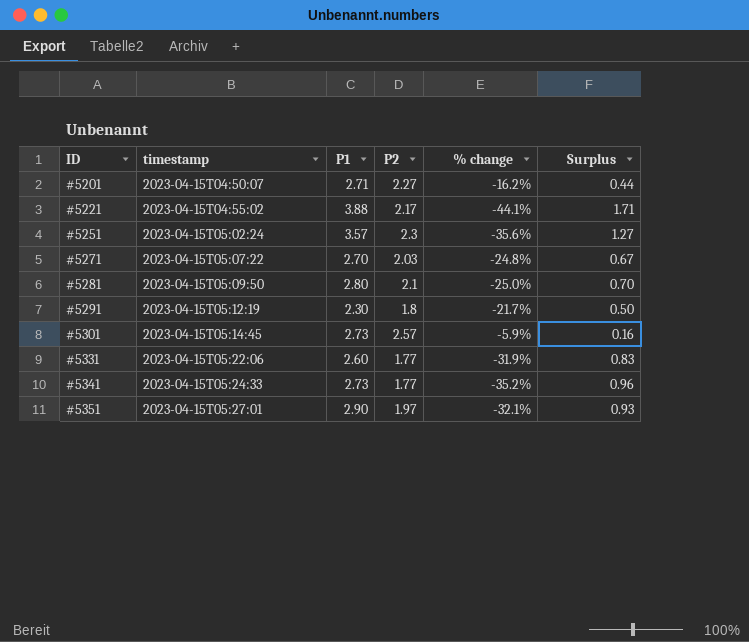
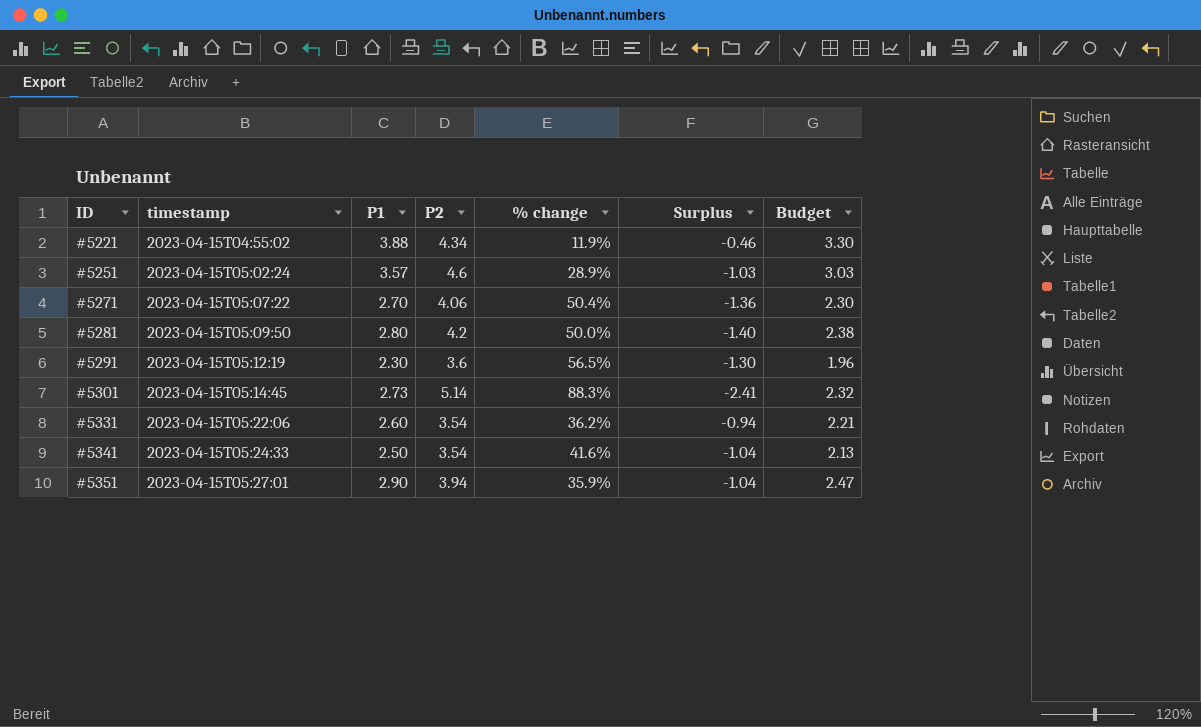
column Budget | formula: none -> [P1] * 0.85
row #5201: 2023-04-15T04:50:07 | 2.71 | 2.27 | -16.2% | 0.44 -> none
#5221 | P2: 2.17 -> 4.34
#5221 | % change: -44.1% -> 11.9%
#5221 | Surplus: 1.71 -> -0.46
#5251 | P2: 2.3 -> 4.6
#5251 | % change: -35.6% -> 28.9%
#5251 | Surplus: 1.27 -> -1.03
#5271 | P2: 2.03 -> 4.06
#5271 | % change: -24.8% -> 50.4%
#5271 | Surplus: 0.67 -> -1.36
#5281 | P2: 2.1 -> 4.2
#5281 | % change: -25.0% -> 50.0%
#5281 | Surplus: 0.70 -> -1.40
#5291 | P2: 1.8 -> 3.6
#5291 | % change: -21.7% -> 56.5%
#5291 | Surplus: 0.50 -> -1.30
#5301 | P2: 2.57 -> 5.14
#5301 | % change: -5.9% -> 88.3%
#5301 | Surplus: 0.16 -> -2.41
#5331 | P2: 1.77 -> 3.54
#5331 | % change: -31.9% -> 36.2%
#5331 | Surplus: 0.83 -> -0.94
#5341 | P1: 2.73 -> 2.50
#5341 | P2: 1.77 -> 3.54
#5341 | % change: -35.2% -> 41.6%
#5341 | Surplus: 0.96 -> -1.04
#5351 | P2: 1.97 -> 3.94
#5351 | % change: -32.1% -> 35.9%
#5351 | Surplus: 0.93 -> -1.04

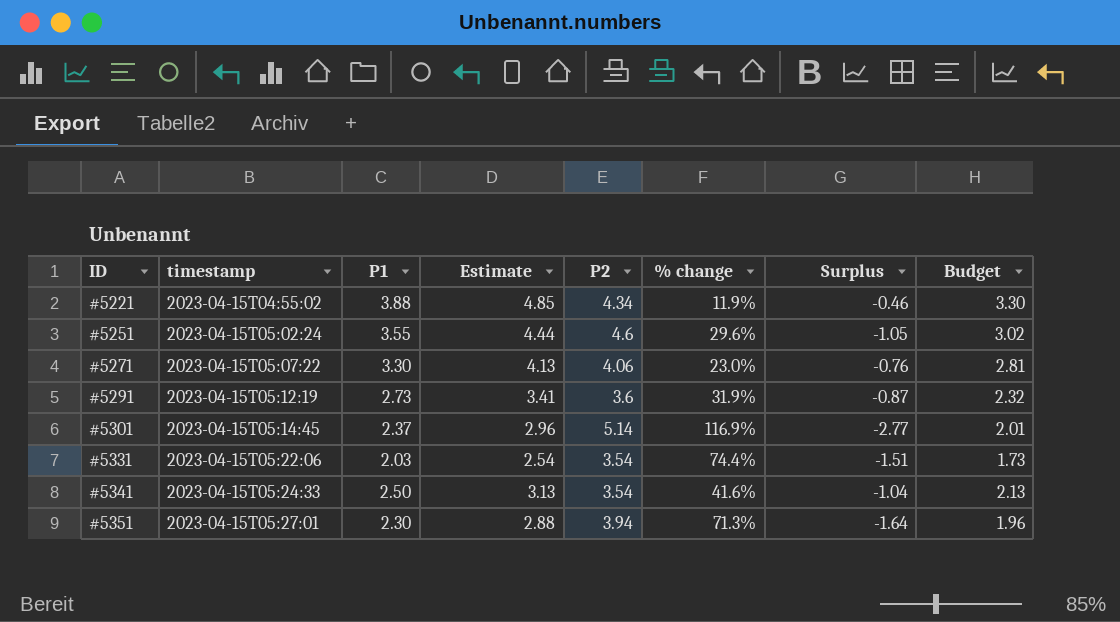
column Estimate | formula: none -> [P1] * 1.25
row #5281: 2023-04-15T05:09:50 | 2.80 | 4.2 | 50.0% | -1.40 | 2.38 -> none
#5251 | P1: 3.57 -> 3.55
#5251 | % change: 28.9% -> 29.6%
#5251 | Surplus: -1.03 -> -1.05
#5251 | Budget: 3.03 -> 3.02
#5271 | P1: 2.70 -> 3.30
#5271 | % change: 50.4% -> 23.0%
#5271 | Surplus: -1.36 -> -0.76
#5271 | Budget: 2.30 -> 2.81
#5291 | P1: 2.30 -> 2.73
#5291 | % change: 56.5% -> 31.9%
#5291 | Surplus: -1.30 -> -0.87
#5291 | Budget: 1.96 -> 2.32
#5301 | P1: 2.73 -> 2.37
#5301 | % change: 88.3% -> 116.9%
#5301 | Surplus: -2.41 -> -2.77
#5301 | Budget: 2.32 -> 2.01
#5331 | P1: 2.60 -> 2.03
#5331 | % change: 36.2% -> 74.4%
#5331 | Surplus: -0.94 -> -1.51
#5331 | Budget: 2.21 -> 1.73
#5351 | P1: 2.90 -> 2.30
#5351 | % change: 35.9% -> 71.3%
#5351 | Surplus: -1.04 -> -1.64
#5351 | Budget: 2.47 -> 1.96

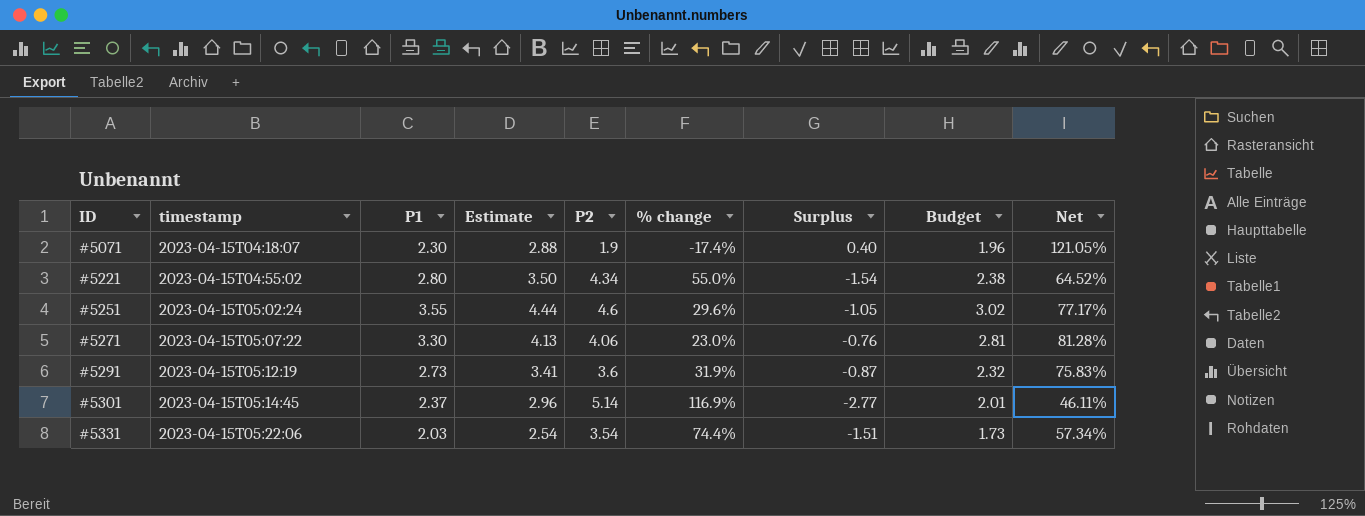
column Net | formula: none -> [P1] / [P2]
row #5341: 2023-04-15T05:24:33 | 2.50 | 3.13 | 3.54 | 41.6% | -1.04 | 2.13 -> none
row #5351: 2023-04-15T05:27:01 | 2.30 | 2.88 | 3.94 | 71.3% | -1.64 | 1.96 -> none
row #5071: none -> 2023-04-15T04:18:07 | 2.30 | 2.88 | 1.9 | -17.4% | 0.40 | 1.96 | 121.05%
#5221 | P1: 3.88 -> 2.80
#5221 | Estimate: 4.85 -> 3.50
#5221 | % change: 11.9% -> 55.0%
#5221 | Surplus: -0.46 -> -1.54
#5221 | Budget: 3.30 -> 2.38

